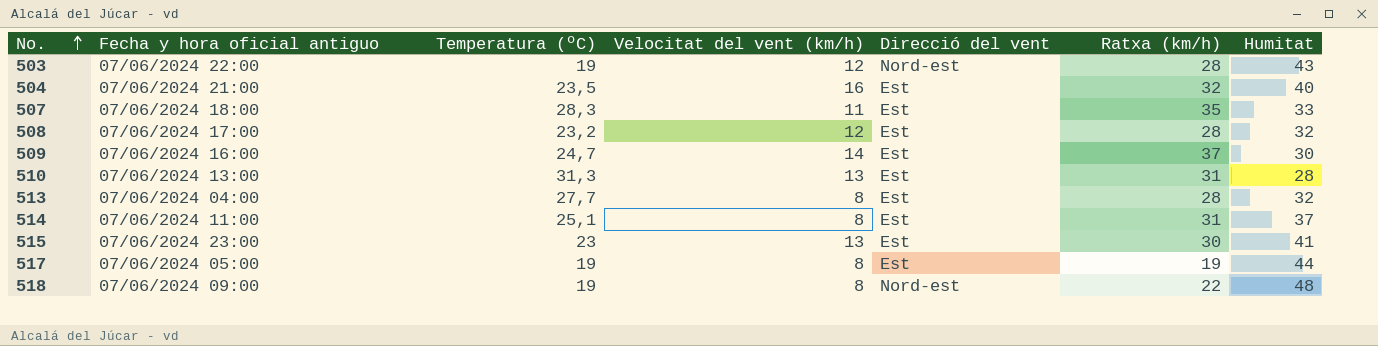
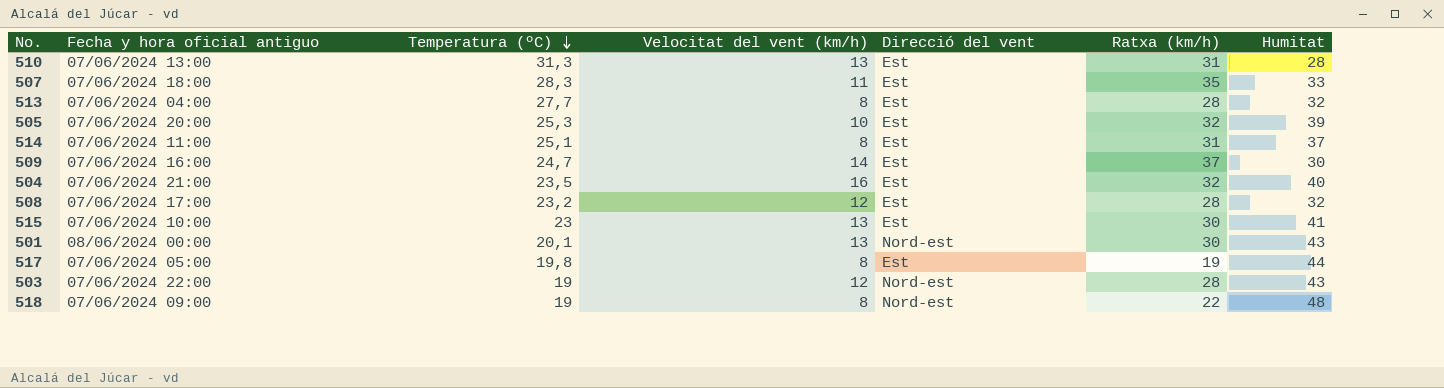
row order: No. ascending -> Temperatura (ºC) descending
row 505: none -> 07/06/2024 20:00 | 25,3 | 10 | Est | 32 | 39
515 | Fecha y hora oficial antiguo: 07/06/2024 23:00 -> 07/06/2024 10:00
row 501: none -> 08/06/2024 00:00 | 20,1 | 13 | Nord-est | 30 | 43
517 | Temperatura (ºC): 19 -> 19,8

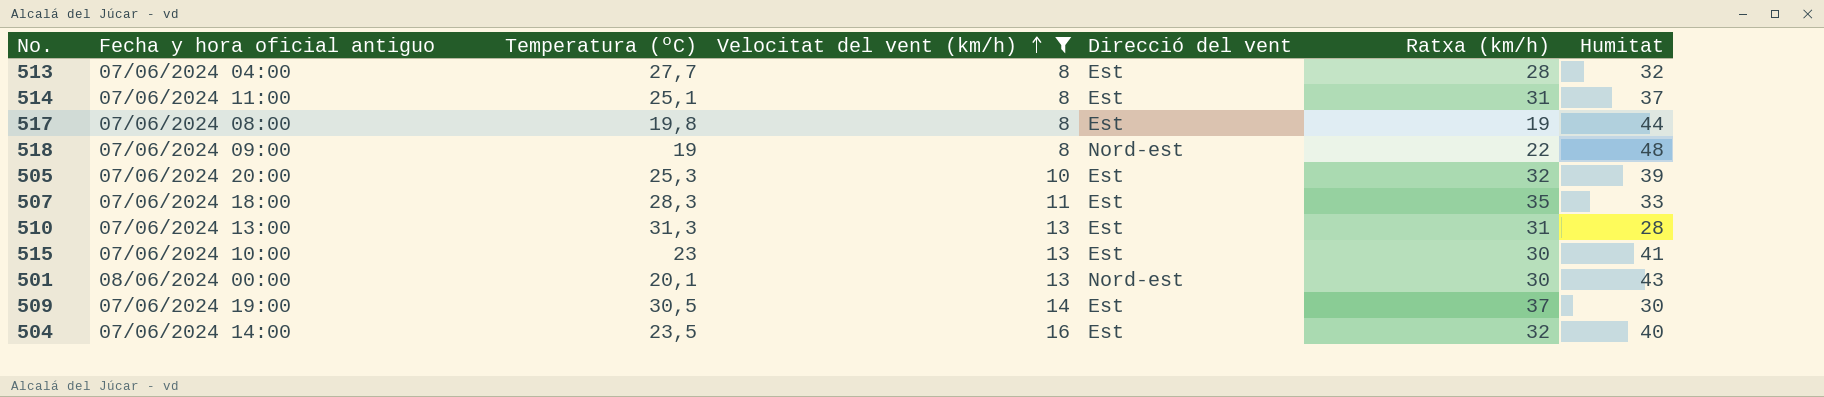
filter: none -> Velocitat del vent (km/h) != 12
row order: Temperatura (ºC) descending -> Velocitat del vent (km/h) ascending
517 | Fecha y hora oficial antiguo: 07/06/2024 05:00 -> 07/06/2024 08:00
509 | Fecha y hora oficial antiguo: 07/06/2024 16:00 -> 07/06/2024 19:00
509 | Temperatura (ºC): 24,7 -> 30,5
504 | Fecha y hora oficial antiguo: 07/06/2024 21:00 -> 07/06/2024 14:00

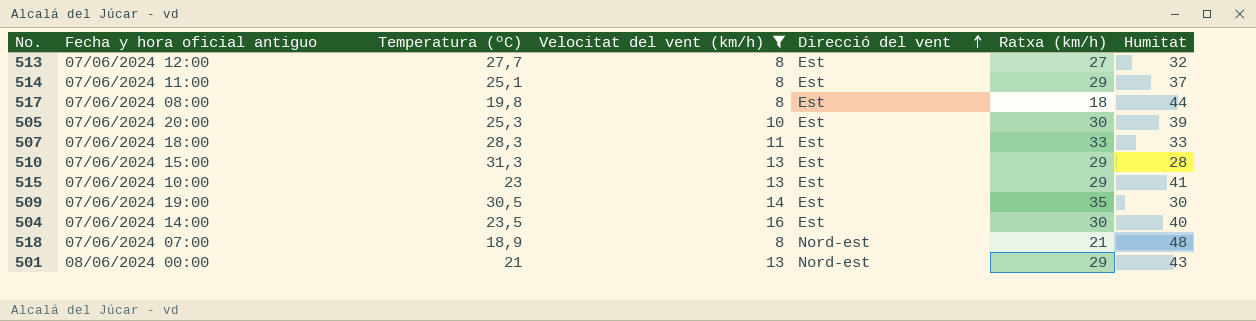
row order: Velocitat del vent (km/h) ascending -> Direcció del vent ascending
513 | Fecha y hora oficial antiguo: 07/06/2024 04:00 -> 07/06/2024 12:00
513 | Ratxa (km/h): 28 -> 27
514 | Ratxa (km/h): 31 -> 29
517 | Ratxa (km/h): 19 -> 18
505 | Ratxa (km/h): 32 -> 30
507 | Ratxa (km/h): 35 -> 33
510 | Fecha y hora oficial antiguo: 07/06/2024 13:00 -> 07/06/2024 15:00
510 | Ratxa (km/h): 31 -> 29
515 | Ratxa (km/h): 30 -> 29
509 | Ratxa (km/h): 37 -> 35
504 | Ratxa (km/h): 32 -> 30
518 | Fecha y hora oficial antiguo: 07/06/2024 09:00 -> 07/06/2024 07:00
518 | Temperatura (ºC): 19 -> 18,9
518 | Ratxa (km/h): 22 -> 21
501 | Temperatura (ºC): 20,1 -> 21
501 | Ratxa (km/h): 30 -> 29

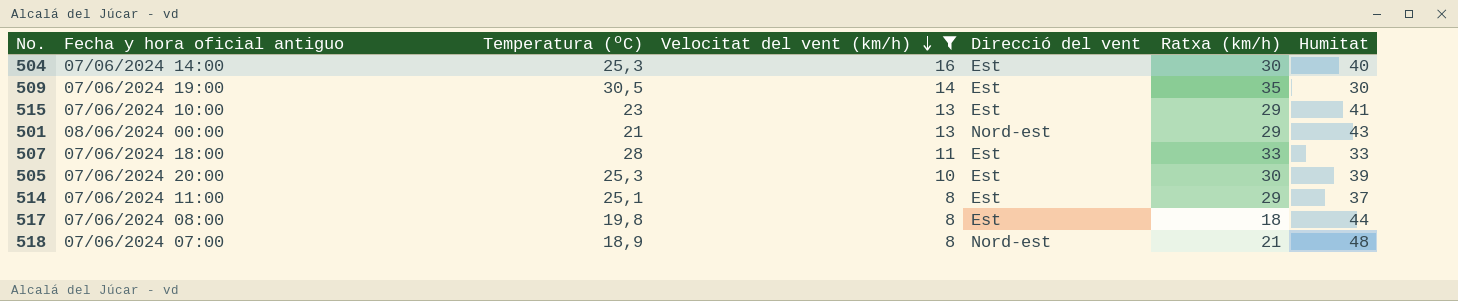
row order: Direcció del vent ascending -> Velocitat del vent (km/h) descending
row 513: 07/06/2024 12:00 | 27,7 | 8 | Est | 27 | 32 -> none
row 510: 07/06/2024 15:00 | 31,3 | 13 | Est | 29 | 28 -> none
504 | Temperatura (ºC): 23,5 -> 25,3
507 | Temperatura (ºC): 28,3 -> 28

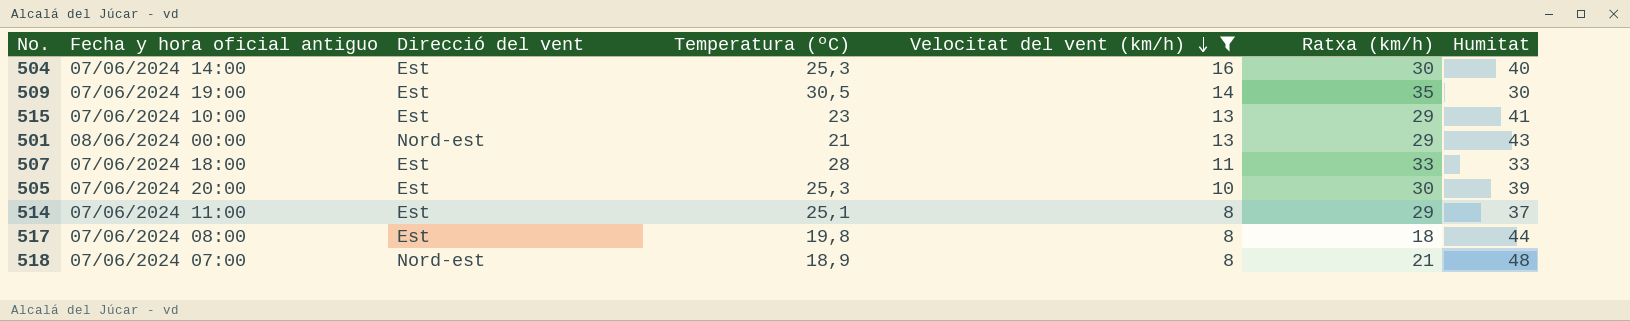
column Direcció del vent | position: 5 -> 3

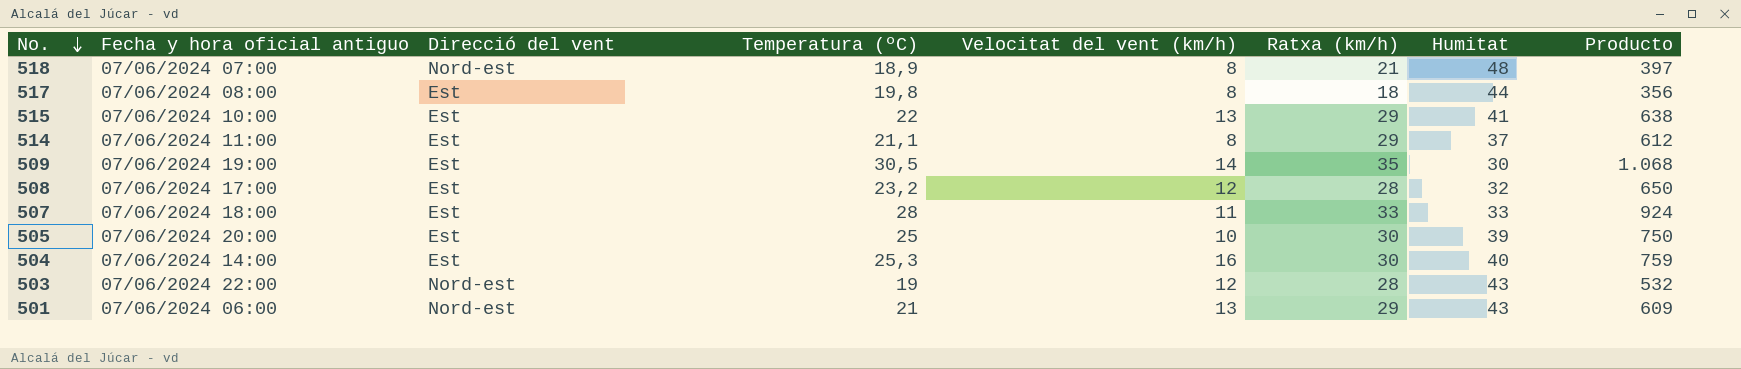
filter: Velocitat del vent (km/h) != 12 -> none
row order: Velocitat del vent (km/h) descending -> No. descending
column Producto | formula: none -> [Temperatura (ºC)] * [Ratxa (km/h)]
515 | Temperatura (ºC): 23 -> 22
514 | Temperatura (ºC): 25,1 -> 21,1
505 | Temperatura (ºC): 25,3 -> 25
501 | Fecha y hora oficial antiguo: 08/06/2024 00:00 -> 07/06/2024 06:00

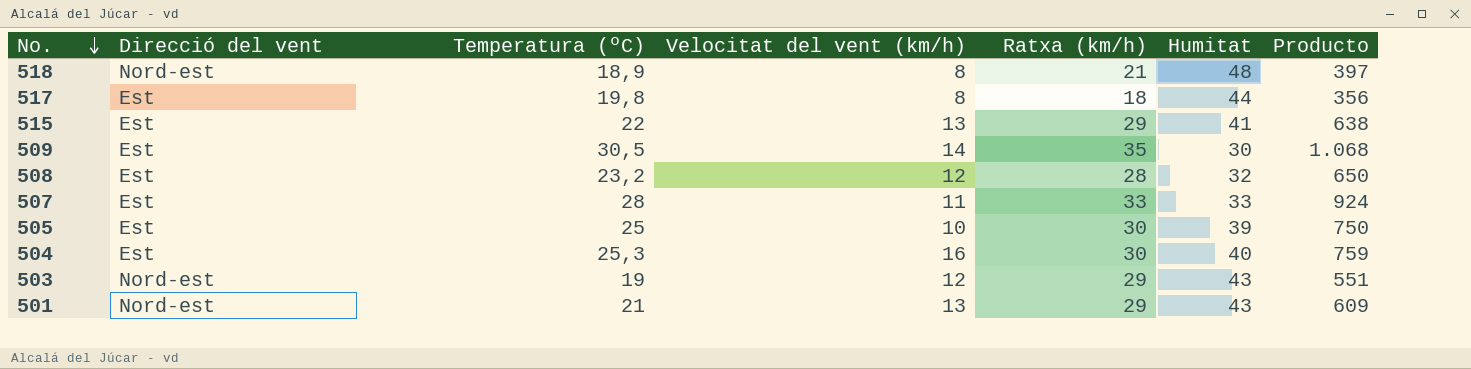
column Fecha y hora oficial antiguo | position: 2 -> none
row 514: 07/06/2024 11:00 | Est | 21,1 | 8 | 29 | 37 | 612 -> none
503 | Ratxa (km/h): 28 -> 29
503 | Producto: 532 -> 551

